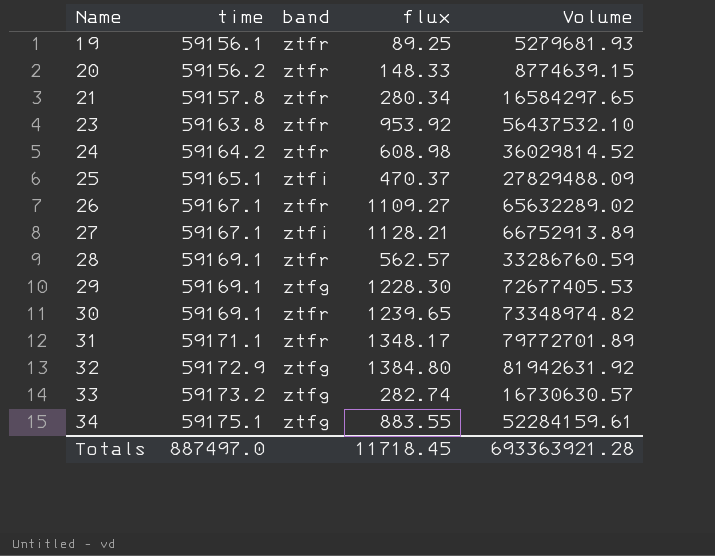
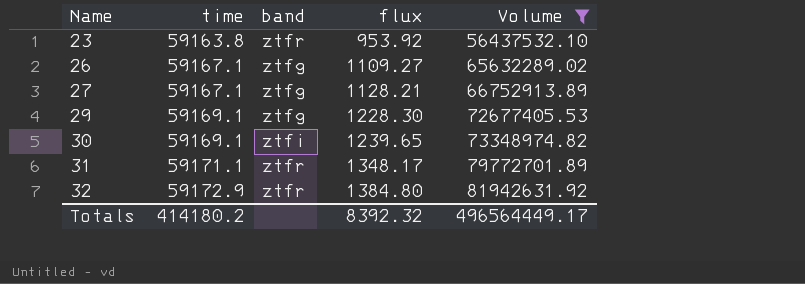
filter: none -> Volume >= 56437532.10
26 | band: ztfr -> ztfg
27 | band: ztfi -> ztfg
30 | band: ztfr -> ztfi
32 | band: ztfg -> ztfr
Totals | time: 887497.0 -> 414180.2
Totals | flux: 11718.45 -> 8392.32
Totals | Volume: 693363921.28 -> 496564449.17

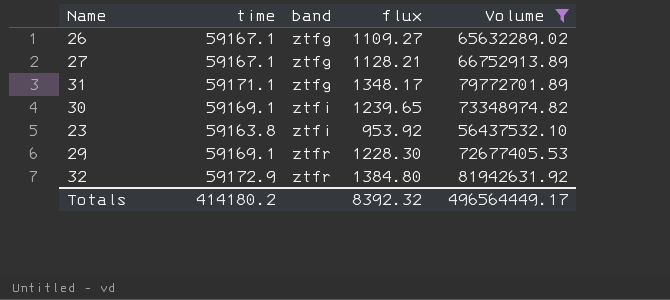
row order: Name ascending -> band ascending
31 | band: ztfr -> ztfg
23 | band: ztfr -> ztfi
29 | band: ztfg -> ztfr

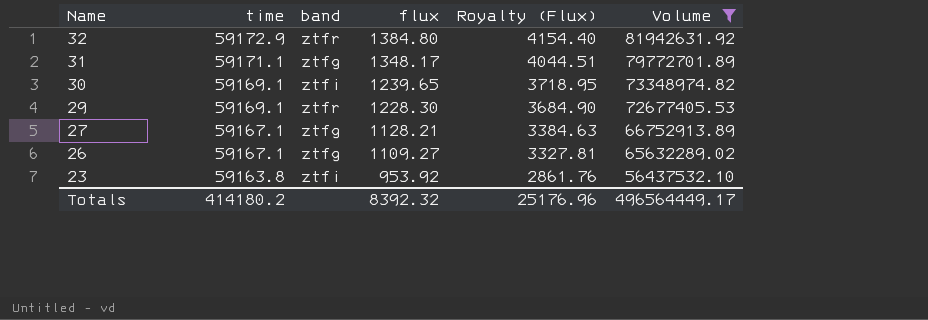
row order: band ascending -> Name descending
column Royalty (Flux) | formula: none -> [flux] * 3

